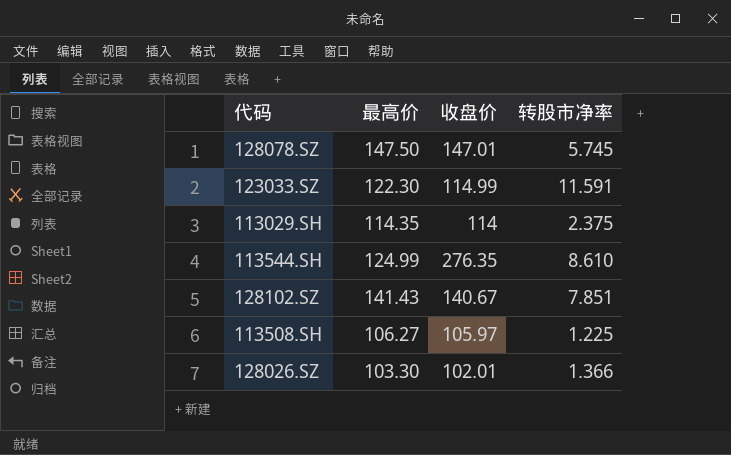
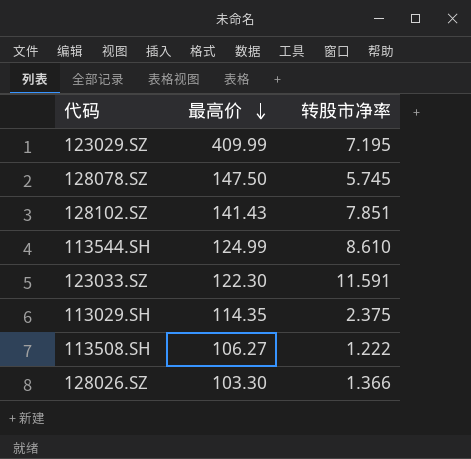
row order: none -> 最高价 descending
column 收盘价 | position: 3 -> none
row 123029.SZ: none -> 409.99 | 7.195
113508.SH | 转股市净率: 1.225 -> 1.222

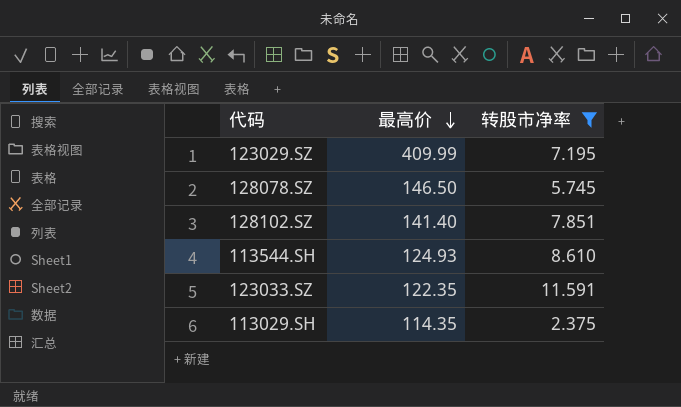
filter: none -> 转股市净率 >= 2.375
128078.SZ | 最高价: 147.50 -> 146.50
128102.SZ | 最高价: 141.43 -> 141.40
113544.SH | 最高价: 124.99 -> 124.93
123033.SZ | 最高价: 122.30 -> 122.35

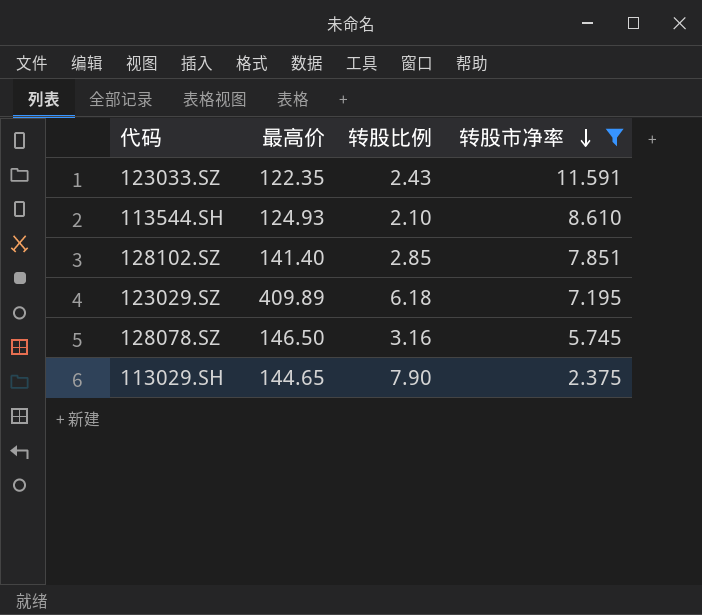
row order: 最高价 descending -> 转股市净率 descending
column 转股比例 | position: none -> 3
123029.SZ | 最高价: 409.99 -> 409.89
113029.SH | 最高价: 114.35 -> 144.65

